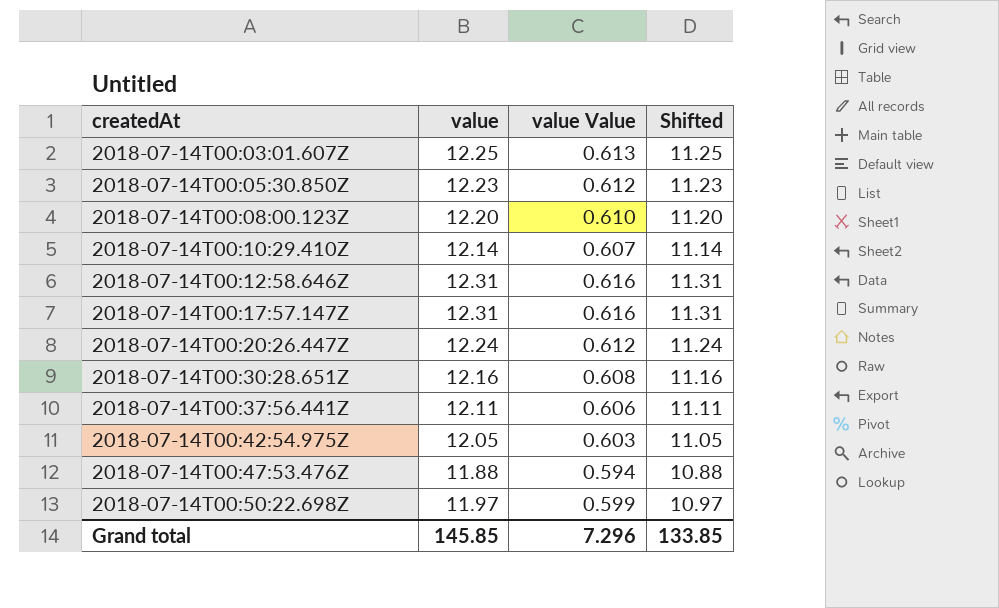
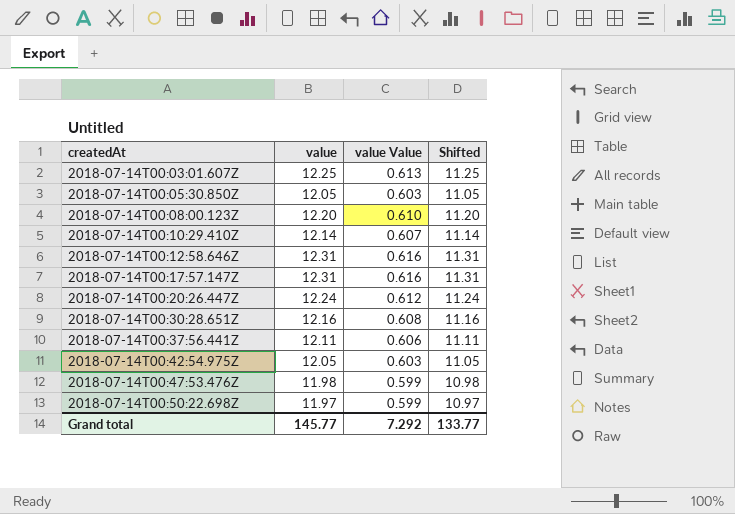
2018-07-14T00:05:30.850Z | value: 12.23 -> 12.05
2018-07-14T00:05:30.850Z | value Value: 0.612 -> 0.603
2018-07-14T00:05:30.850Z | Shifted: 11.23 -> 11.05
2018-07-14T00:47:53.476Z | value: 11.88 -> 11.98
2018-07-14T00:47:53.476Z | value Value: 0.594 -> 0.599
2018-07-14T00:47:53.476Z | Shifted: 10.88 -> 10.98
Grand total | value: 145.85 -> 145.77
Grand total | value Value: 7.296 -> 7.292
Grand total | Shifted: 133.85 -> 133.77

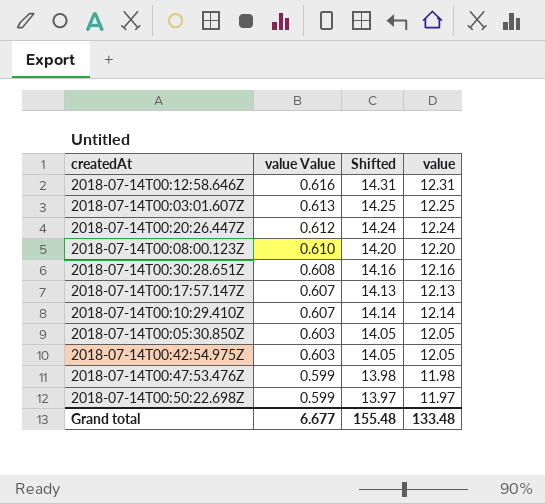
row order: createdAt ascending -> value Value descending
column Shifted | formula: [value] - 1 -> [value] + 2
column value | position: 2 -> 4
row 2018-07-14T00:37:56.441Z: 12.11 | 0.606 | 11.11 -> none
2018-07-14T00:17:57.147Z | value Value: 0.616 -> 0.607
2018-07-14T00:17:57.147Z | value: 12.31 -> 12.13
Grand total | value Value: 7.292 -> 6.677
Grand total | Shifted: 133.77 -> 155.48
Grand total | value: 145.77 -> 133.48

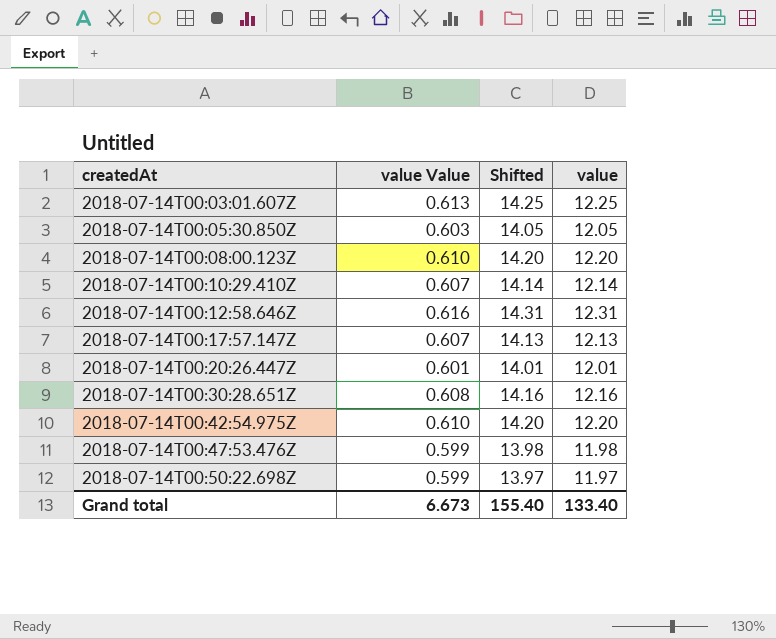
row order: value Value descending -> createdAt ascending
2018-07-14T00:20:26.447Z | value Value: 0.612 -> 0.601
2018-07-14T00:20:26.447Z | Shifted: 14.24 -> 14.01
2018-07-14T00:20:26.447Z | value: 12.24 -> 12.01
2018-07-14T00:42:54.975Z | value Value: 0.603 -> 0.610
2018-07-14T00:42:54.975Z | Shifted: 14.05 -> 14.20
2018-07-14T00:42:54.975Z | value: 12.05 -> 12.20
Grand total | value Value: 6.677 -> 6.673
Grand total | Shifted: 155.48 -> 155.40
Grand total | value: 133.48 -> 133.40

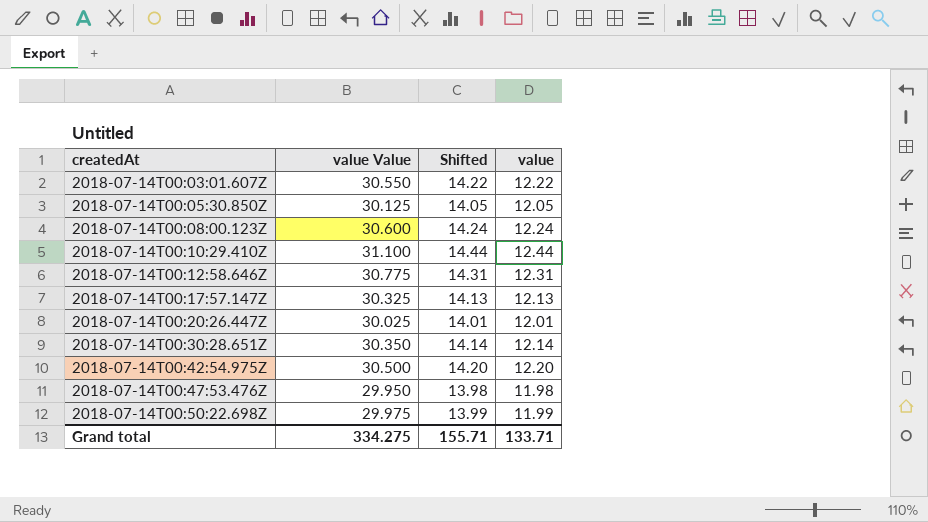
column value Value | formula: [value] * 0.05 -> [value] * 2.5
2018-07-14T00:03:01.607Z | Shifted: 14.25 -> 14.22
2018-07-14T00:03:01.607Z | value: 12.25 -> 12.22
2018-07-14T00:08:00.123Z | Shifted: 14.20 -> 14.24
2018-07-14T00:08:00.123Z | value: 12.20 -> 12.24
2018-07-14T00:10:29.410Z | Shifted: 14.14 -> 14.44
2018-07-14T00:10:29.410Z | value: 12.14 -> 12.44
2018-07-14T00:30:28.651Z | Shifted: 14.16 -> 14.14
2018-07-14T00:30:28.651Z | value: 12.16 -> 12.14
2018-07-14T00:50:22.698Z | Shifted: 13.97 -> 13.99
2018-07-14T00:50:22.698Z | value: 11.97 -> 11.99
Grand total | value Value: 6.673 -> 334.275
Grand total | Shifted: 155.40 -> 155.71
Grand total | value: 133.40 -> 133.71

